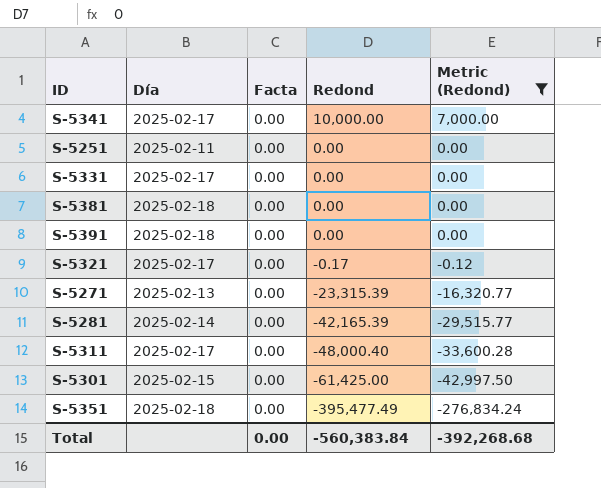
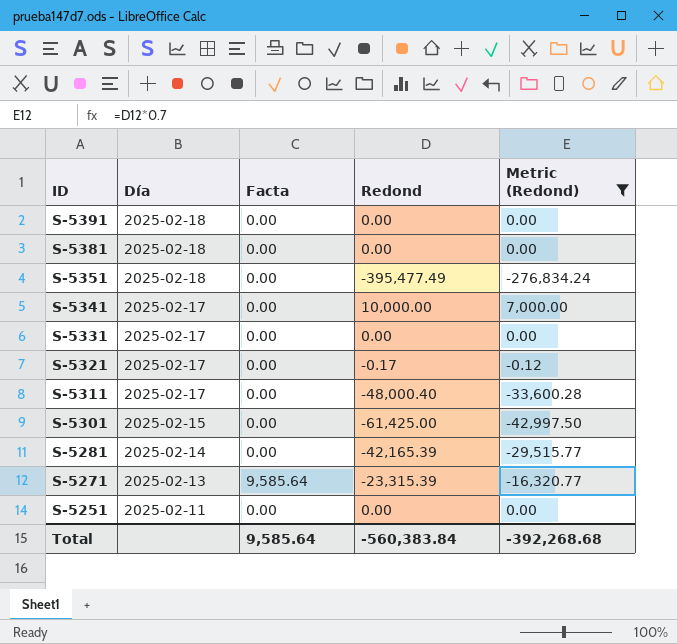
row order: Redond descending -> ID descending
S-5271 | Facta: 0.00 -> 9,585.64
Total | Facta: 0.00 -> 9,585.64

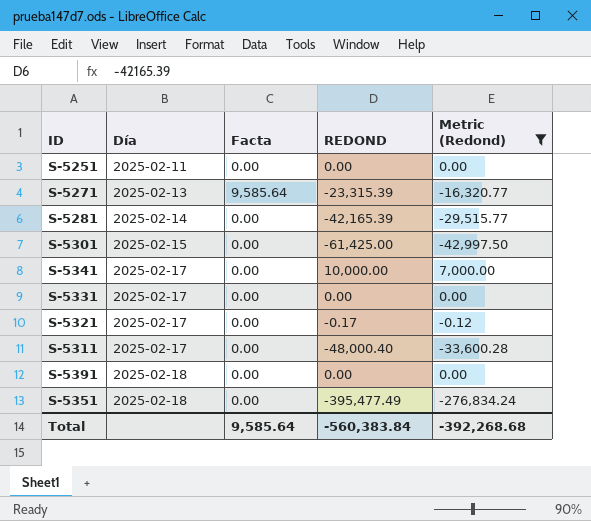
row order: ID descending -> Día ascending
column name: Redond -> REDOND
row S-5381: 2025-02-18 | 0.00 | 0.00 | 0.00 -> none

